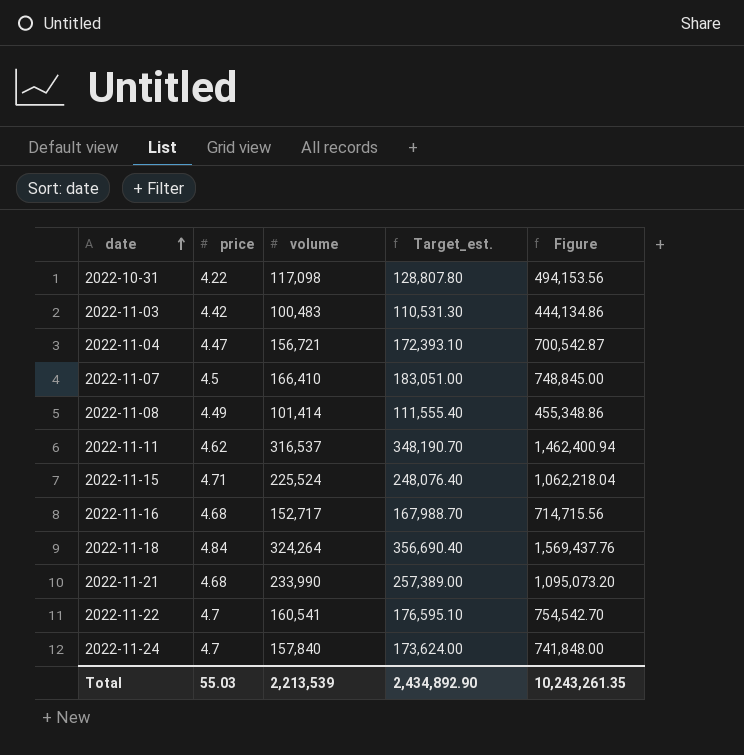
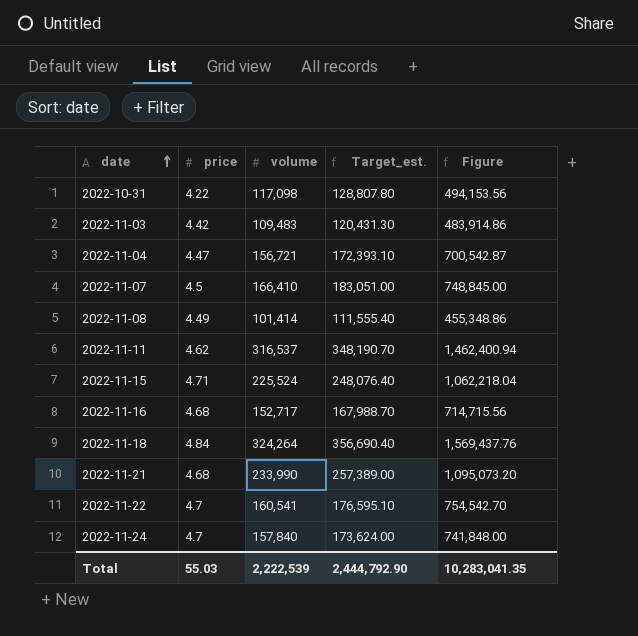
2022-11-03 | volume: 100,483 -> 109,483
2022-11-03 | Target_est.: 110,531.30 -> 120,431.30
2022-11-03 | Figure: 444,134.86 -> 483,914.86
Total | volume: 2,213,539 -> 2,222,539
Total | Target_est.: 2,434,892.90 -> 2,444,792.90
Total | Figure: 10,243,261.35 -> 10,283,041.35

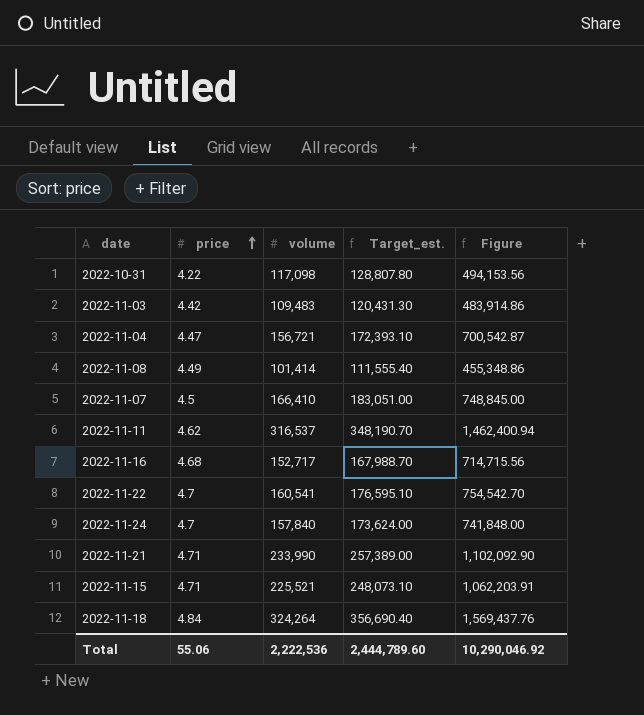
row order: date ascending -> price ascending
2022-11-21 | price: 4.68 -> 4.71
2022-11-21 | Figure: 1,095,073.20 -> 1,102,092.90
2022-11-15 | volume: 225,524 -> 225,521
2022-11-15 | Target_est.: 248,076.40 -> 248,073.10
2022-11-15 | Figure: 1,062,218.04 -> 1,062,203.91
Total | price: 55.03 -> 55.06
Total | volume: 2,222,539 -> 2,222,536
Total | Target_est.: 2,444,792.90 -> 2,444,789.60
Total | Figure: 10,283,041.35 -> 10,290,046.92

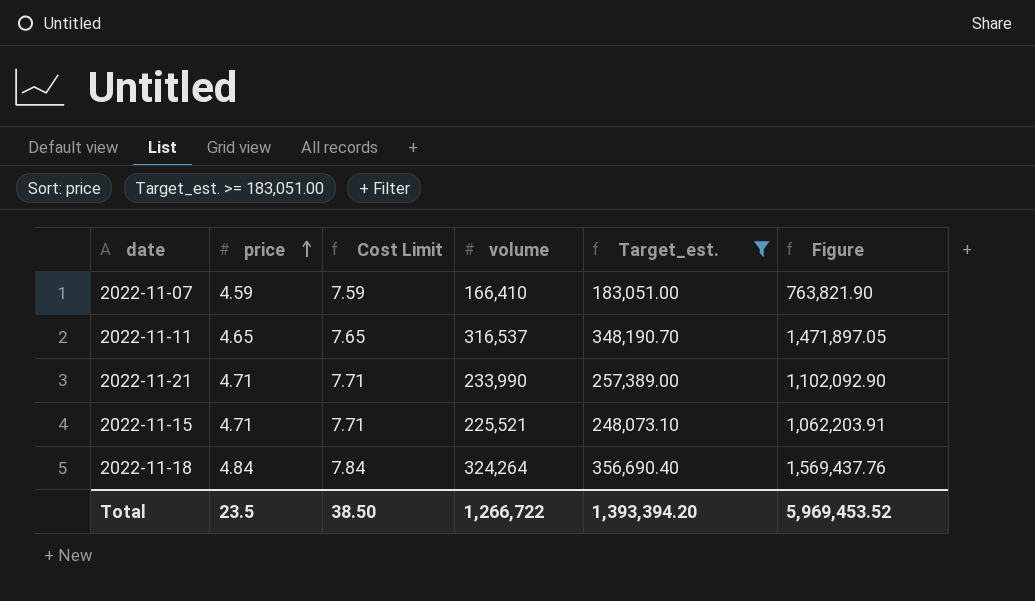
filter: none -> Target_est. >= 183,051.00
column Cost Limit | formula: none -> [price] + 3
2022-11-07 | price: 4.5 -> 4.59
2022-11-07 | Figure: 748,845.00 -> 763,821.90
2022-11-11 | price: 4.62 -> 4.65
2022-11-11 | Figure: 1,462,400.94 -> 1,471,897.05
Total | price: 55.06 -> 23.5
Total | volume: 2,222,536 -> 1,266,722
Total | Target_est.: 2,444,789.60 -> 1,393,394.20
Total | Figure: 10,290,046.92 -> 5,969,453.52

